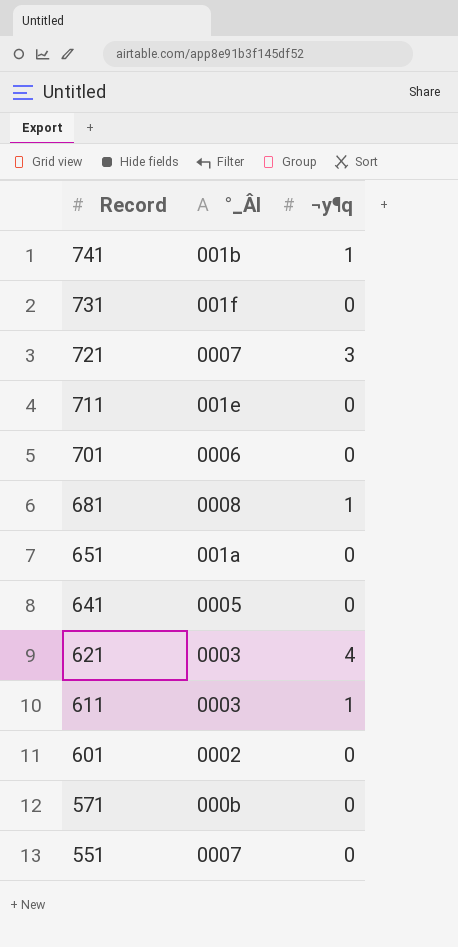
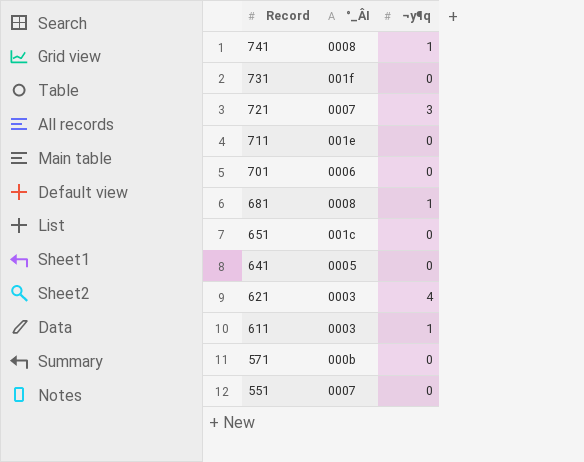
row 601: 0002 | 0 -> none
741 | °_ÂI: 001b -> 0008
651 | °_ÂI: 001a -> 001c

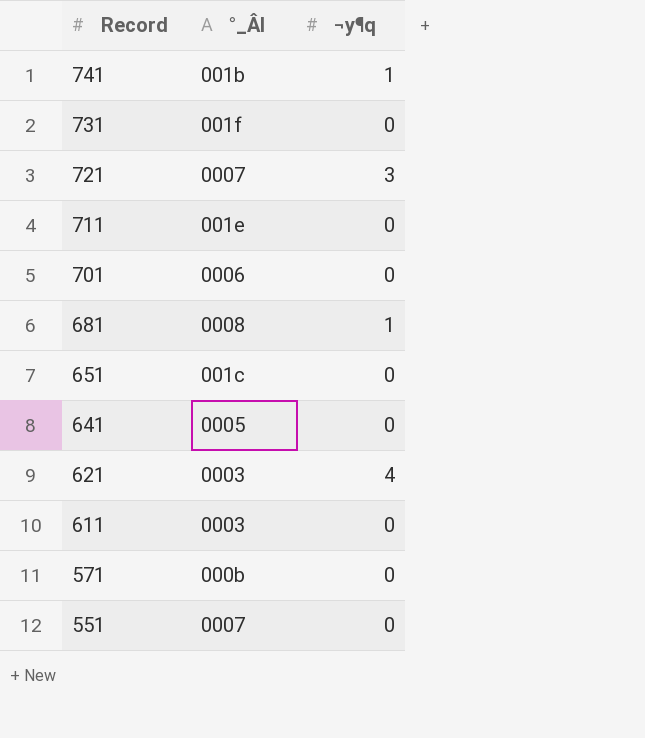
741 | °_ÂI: 0008 -> 001b
611 | ¬y¶q: 1 -> 0

